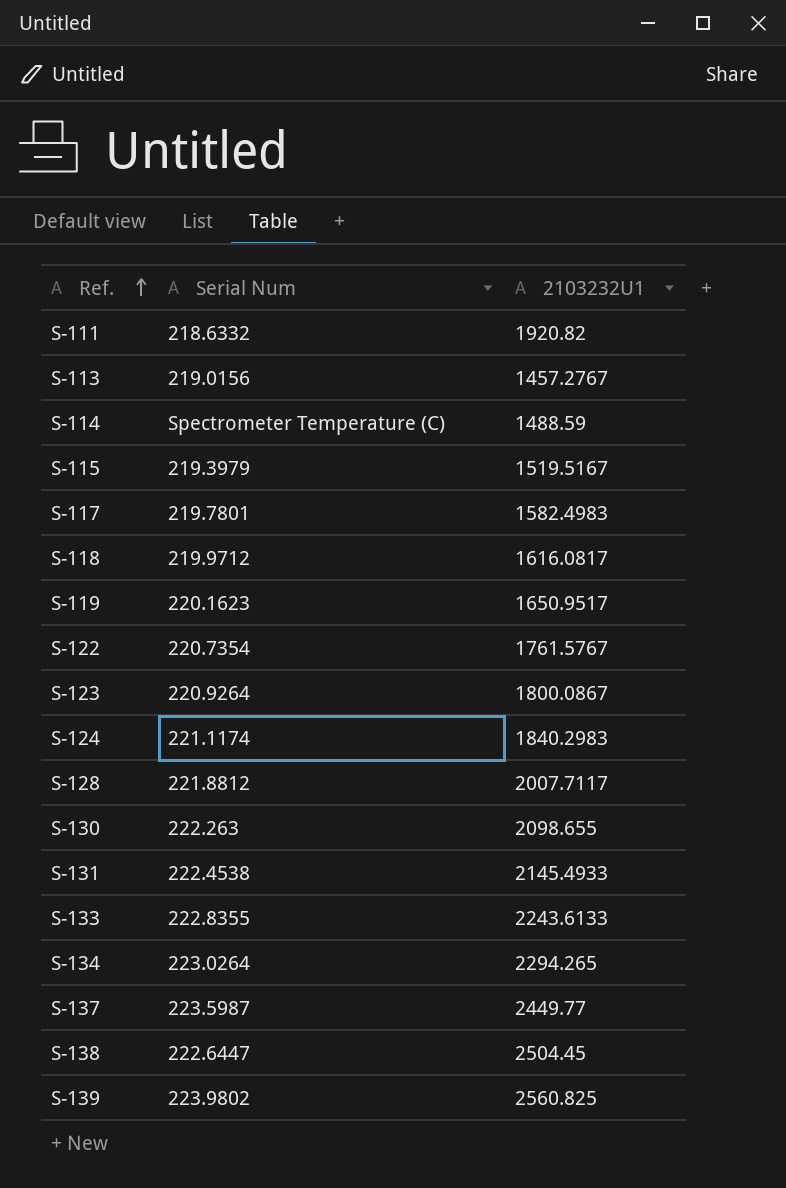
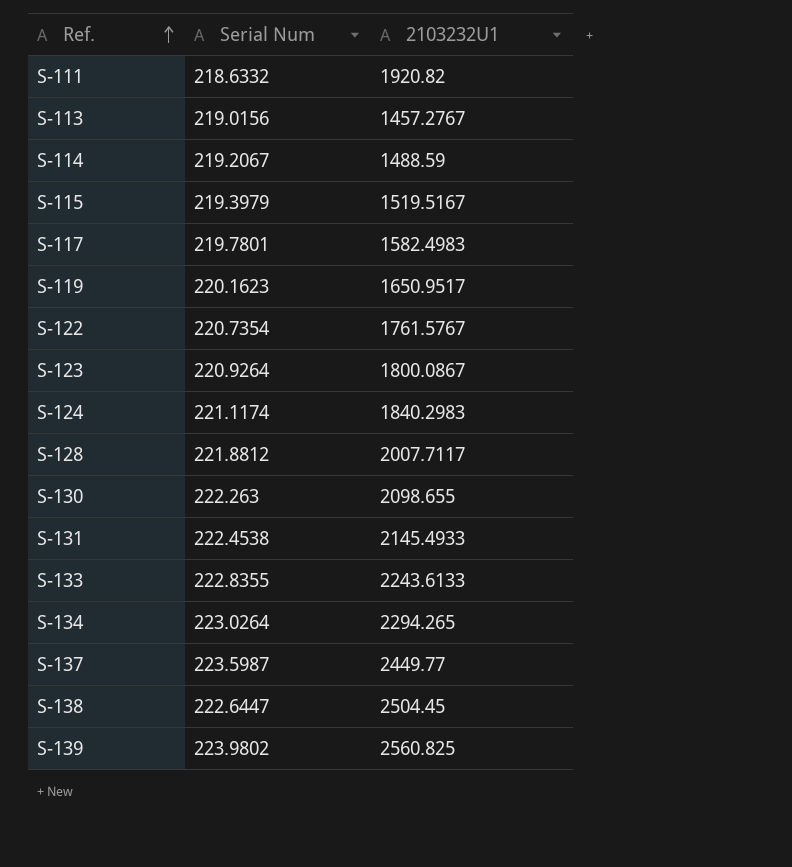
row S-118: 219.9712 | 1616.0817 -> none
S-114 | Serial Num: Spectrometer Temperature (C) -> 219.2067

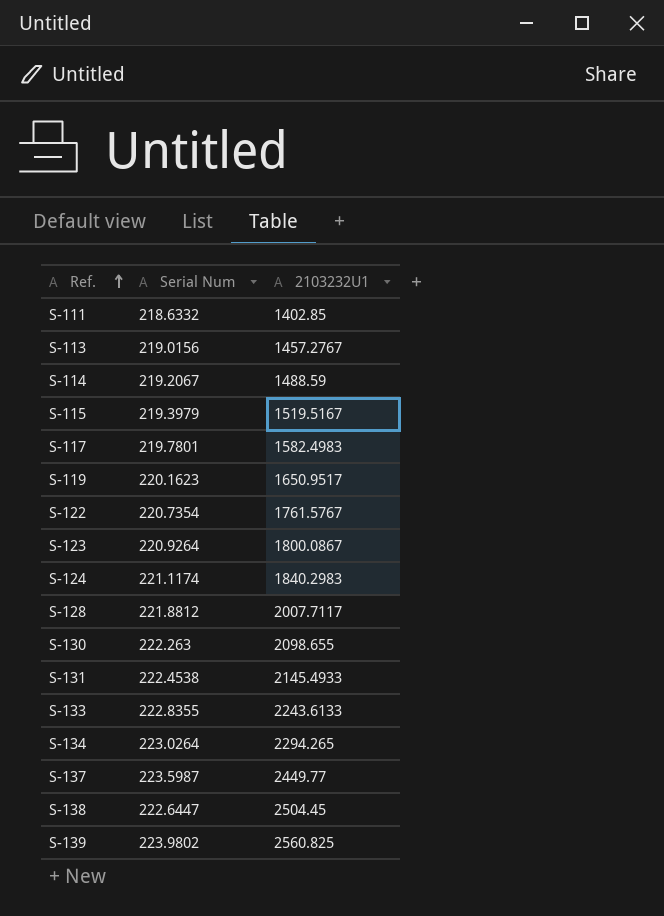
S-111 | 2103232U1: 1920.82 -> 1402.85

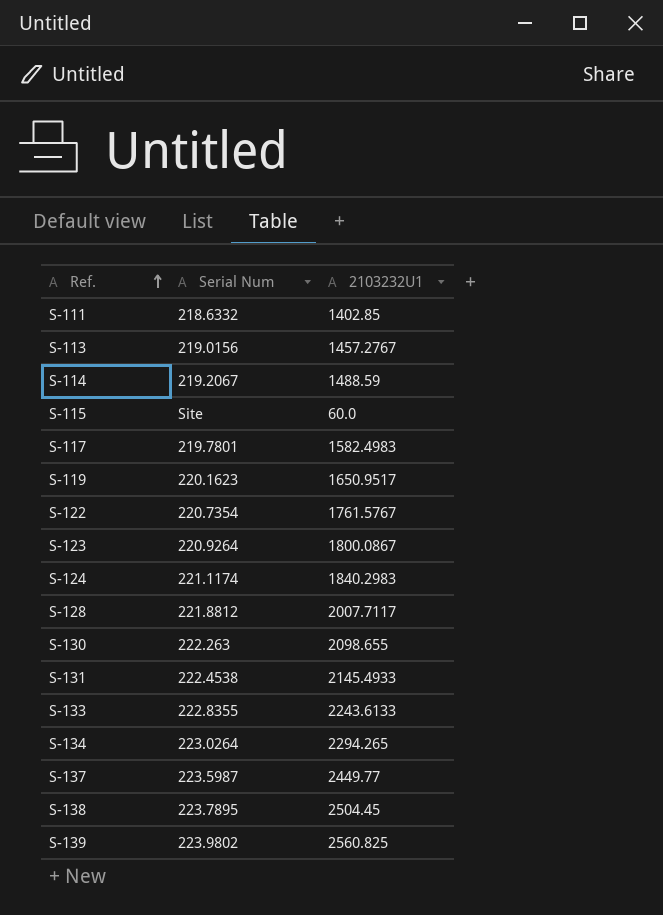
S-115 | Serial Num: 219.3979 -> Site
S-115 | 2103232U1: 1519.5167 -> 60.0
S-138 | Serial Num: 222.6447 -> 223.7895

